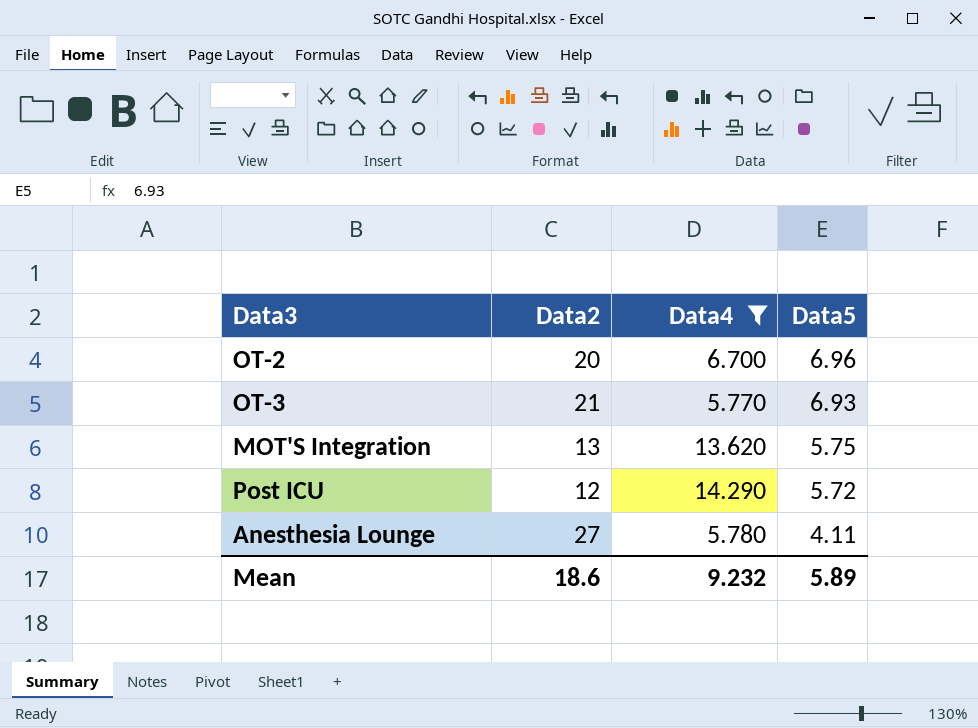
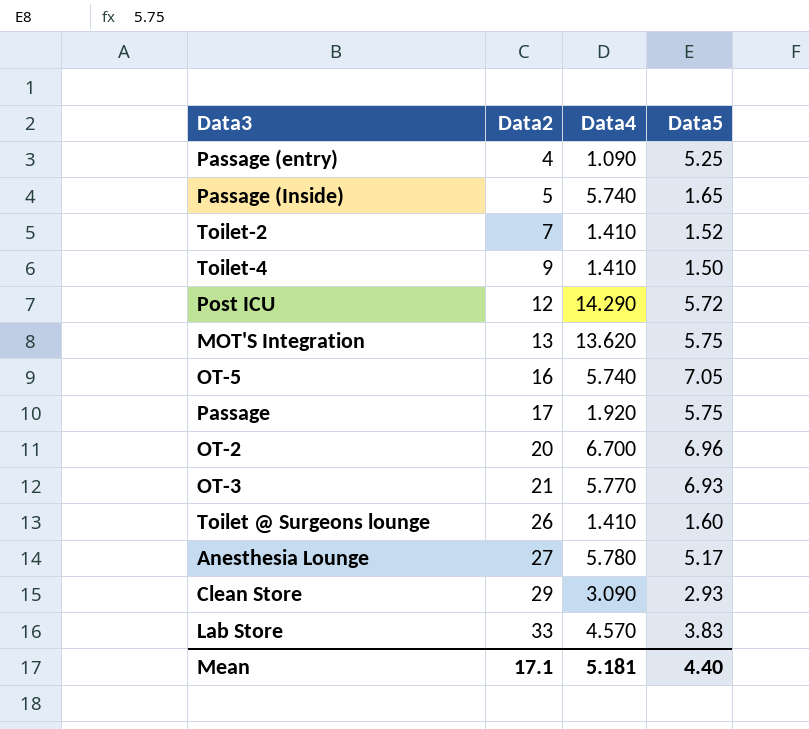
filter: Data4 >= 5.770 -> none
row order: Data5 descending -> Data2 ascending
Anesthesia Lounge | Data5: 4.11 -> 5.17
Mean | Data2: 18.6 -> 17.1
Mean | Data4: 9.232 -> 5.181
Mean | Data5: 5.89 -> 4.40

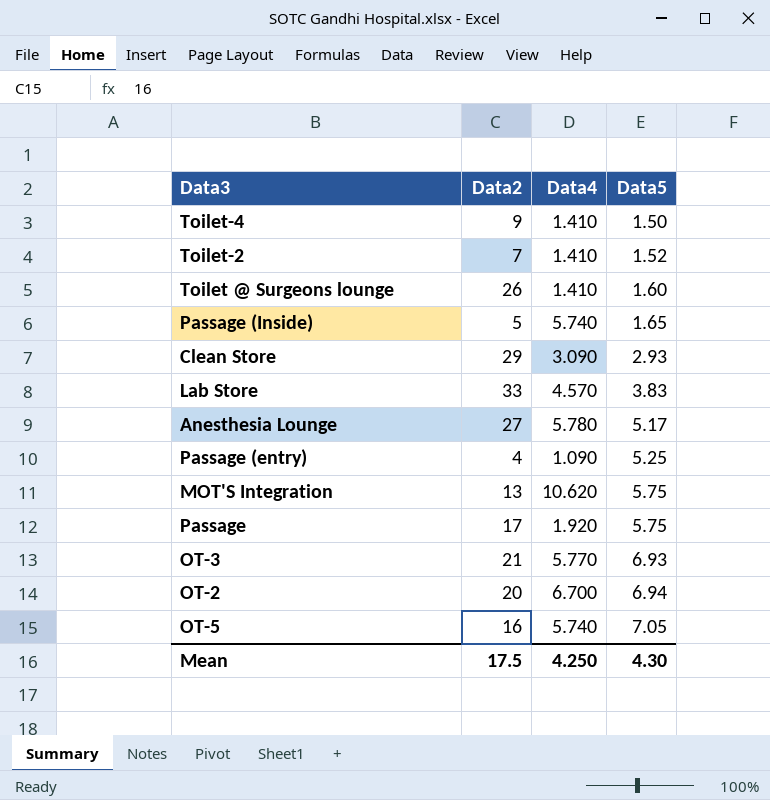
row order: Data2 ascending -> Data5 ascending
row Post ICU: 12 | 14.290 | 5.72 -> none
MOT'S Integration | Data4: 13.620 -> 10.620
OT-2 | Data5: 6.96 -> 6.94
Mean | Data2: 17.1 -> 17.5
Mean | Data4: 5.181 -> 4.250
Mean | Data5: 4.40 -> 4.30

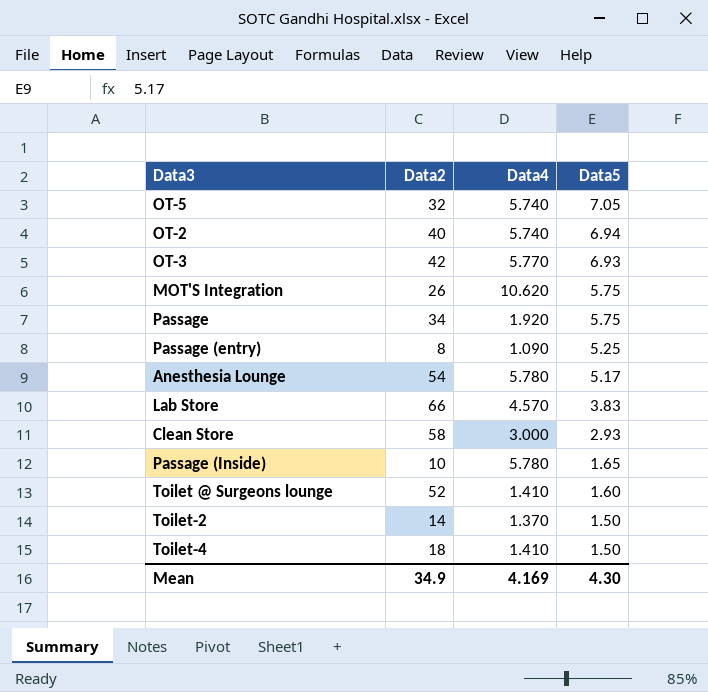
row order: Data5 ascending -> Data5 descending
OT-5 | Data2: 16 -> 32
OT-2 | Data2: 20 -> 40
OT-2 | Data4: 6.700 -> 5.740
OT-3 | Data2: 21 -> 42
MOT'S Integration | Data2: 13 -> 26
Passage | Data2: 17 -> 34
Passage (entry) | Data2: 4 -> 8
Anesthesia Lounge | Data2: 27 -> 54
Lab Store | Data2: 33 -> 66
Clean Store | Data2: 29 -> 58
Clean Store | Data4: 3.090 -> 3.000
Passage (Inside) | Data2: 5 -> 10
Passage (Inside) | Data4: 5.740 -> 5.780
Toilet @ Surgeons lounge | Data2: 26 -> 52
Toilet-2 | Data2: 7 -> 14
Toilet-2 | Data4: 1.410 -> 1.370
Toilet-2 | Data5: 1.52 -> 1.50
Toilet-4 | Data2: 9 -> 18
Mean | Data2: 17.5 -> 34.9
Mean | Data4: 4.250 -> 4.169

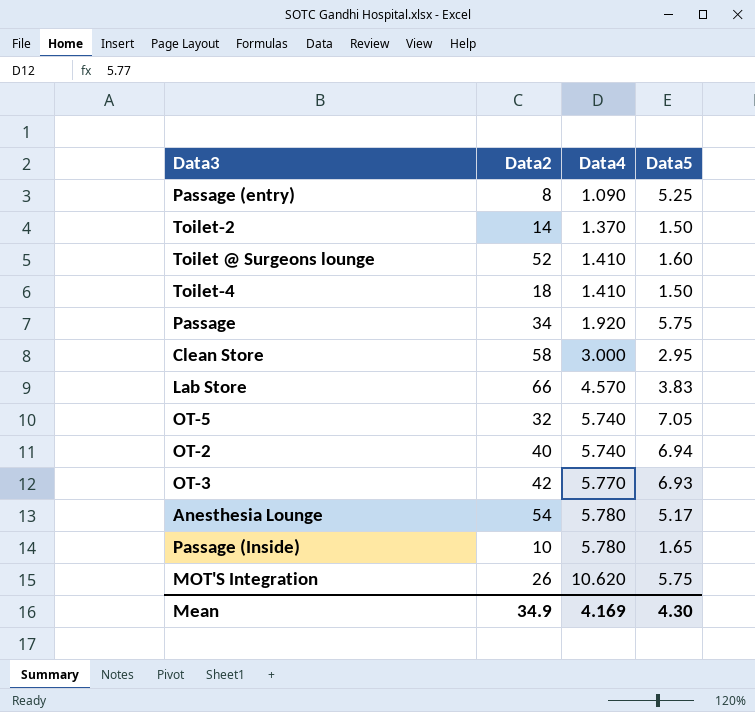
row order: Data5 descending -> Data4 ascending
Clean Store | Data5: 2.93 -> 2.95

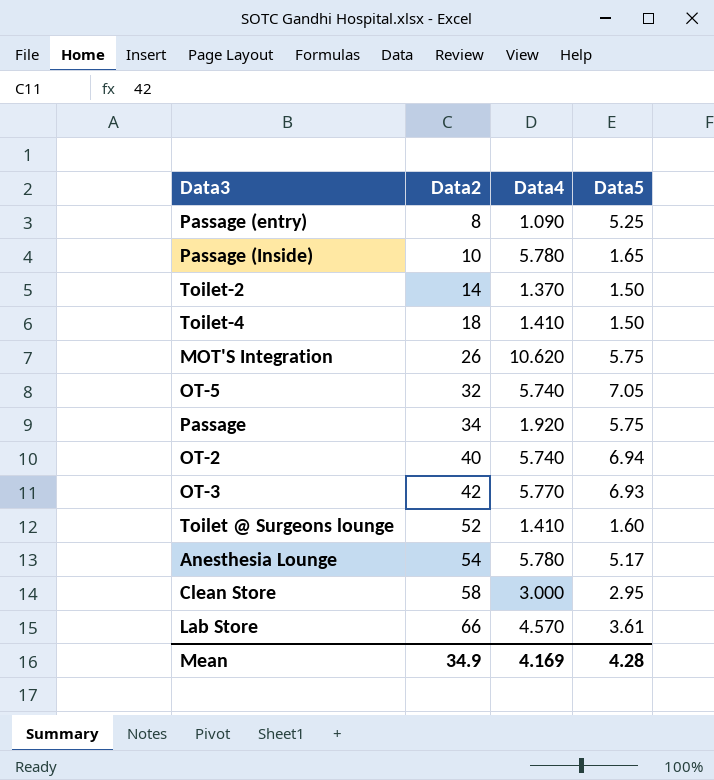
row order: Data4 ascending -> Data2 ascending
Lab Store | Data5: 3.83 -> 3.61
Mean | Data5: 4.30 -> 4.28

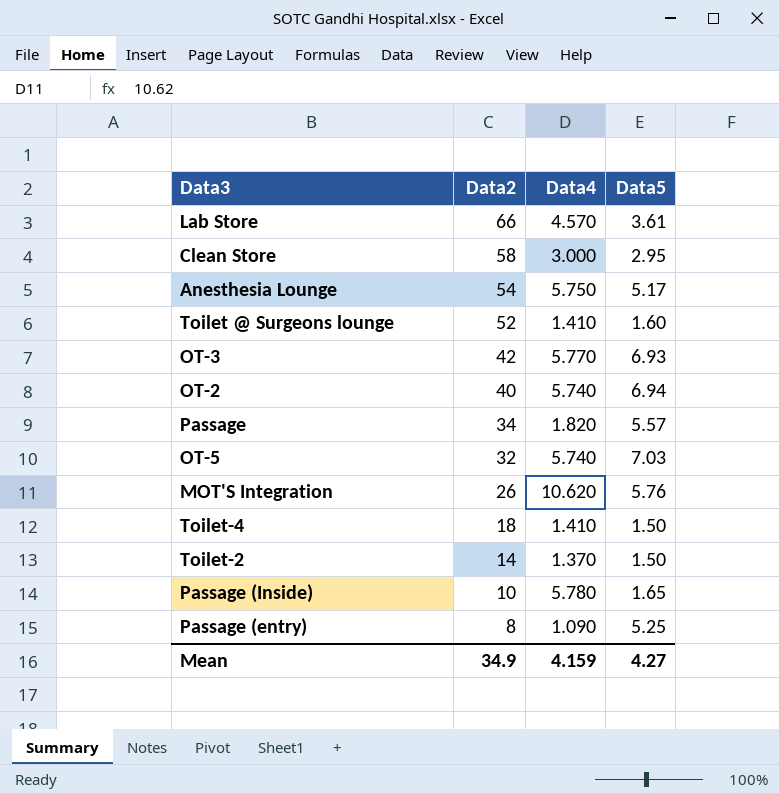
row order: Data2 ascending -> Data2 descending
Anesthesia Lounge | Data4: 5.780 -> 5.750
Passage | Data4: 1.920 -> 1.820
Passage | Data5: 5.75 -> 5.57
OT-5 | Data5: 7.05 -> 7.03
MOT'S Integration | Data5: 5.75 -> 5.76
Mean | Data4: 4.169 -> 4.159
Mean | Data5: 4.28 -> 4.27

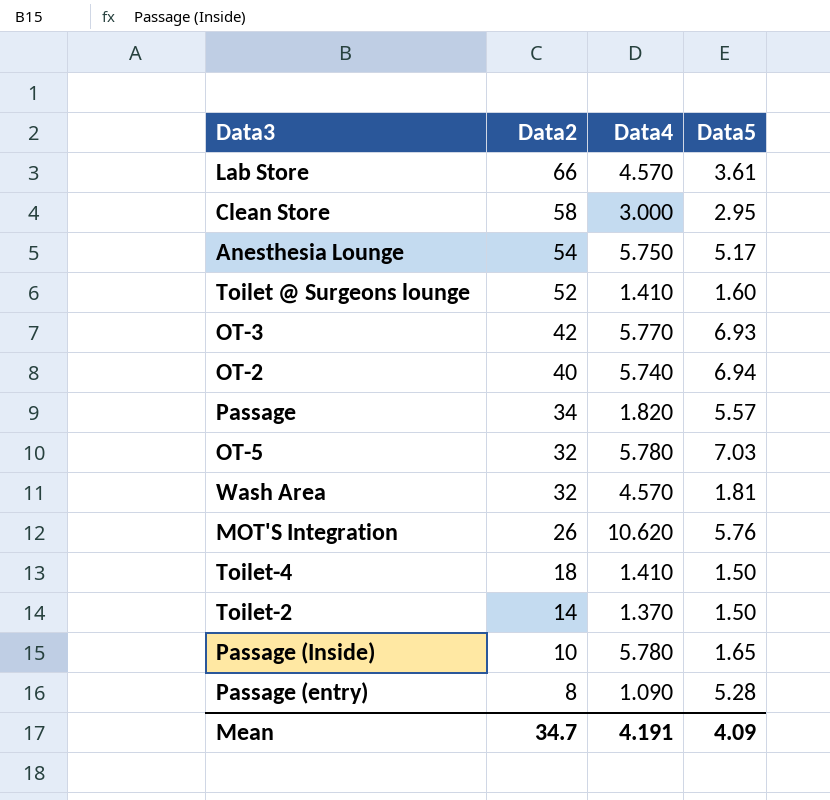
OT-5 | Data4: 5.740 -> 5.780
row Wash Area: none -> 32 | 4.570 | 1.81
Passage (entry) | Data5: 5.25 -> 5.28
Mean | Data2: 34.9 -> 34.7
Mean | Data4: 4.159 -> 4.191
Mean | Data5: 4.27 -> 4.09

